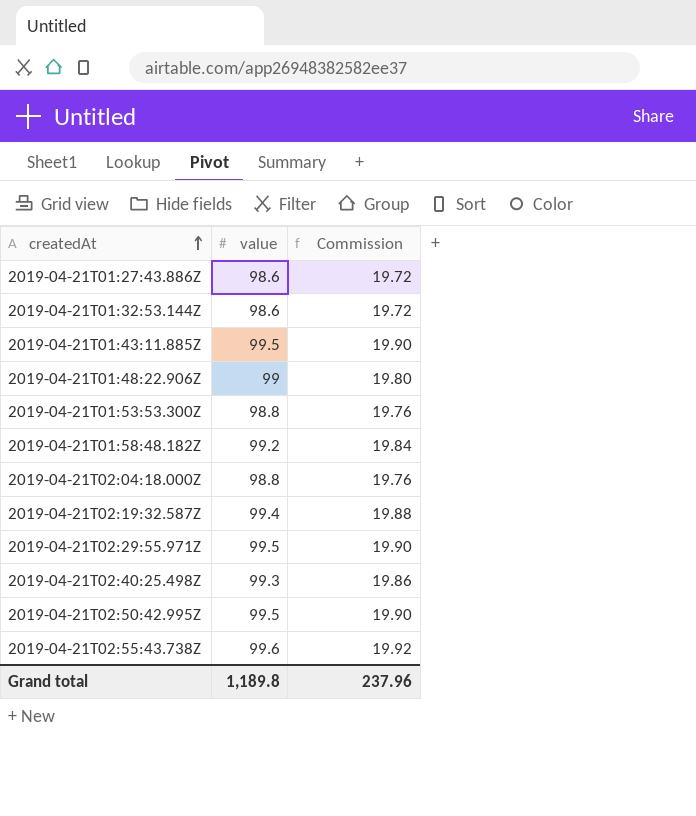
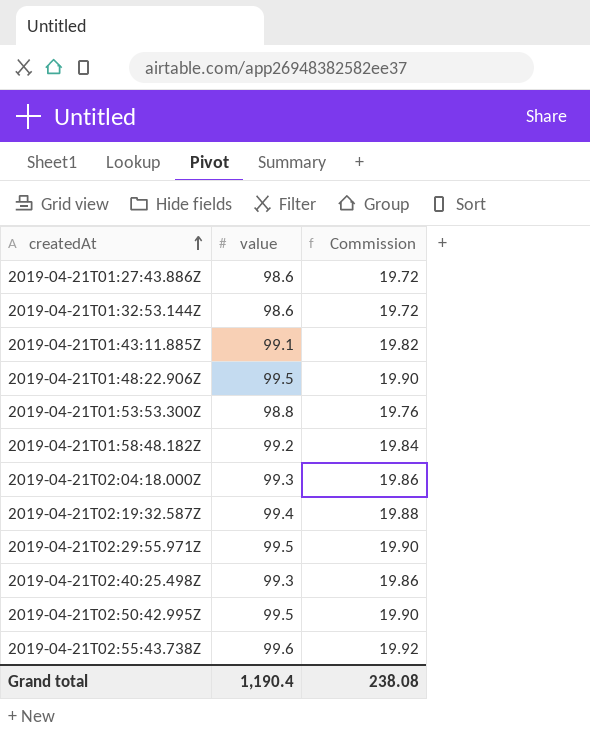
2019-04-21T01:43:11.885Z | value: 99.5 -> 99.1
2019-04-21T01:43:11.885Z | Commission: 19.90 -> 19.82
2019-04-21T01:48:22.906Z | value: 99 -> 99.5
2019-04-21T01:48:22.906Z | Commission: 19.80 -> 19.90
2019-04-21T02:04:18.000Z | value: 98.8 -> 99.3
2019-04-21T02:04:18.000Z | Commission: 19.76 -> 19.86
Grand total | value: 1,189.8 -> 1,190.4
Grand total | Commission: 237.96 -> 238.08

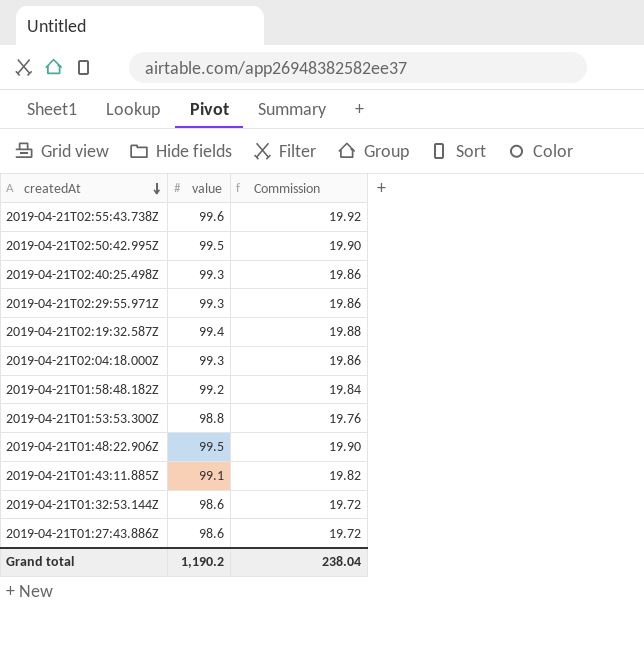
row order: createdAt ascending -> createdAt descending
2019-04-21T02:29:55.971Z | value: 99.5 -> 99.3
2019-04-21T02:29:55.971Z | Commission: 19.90 -> 19.86
Grand total | value: 1,190.4 -> 1,190.2
Grand total | Commission: 238.08 -> 238.04

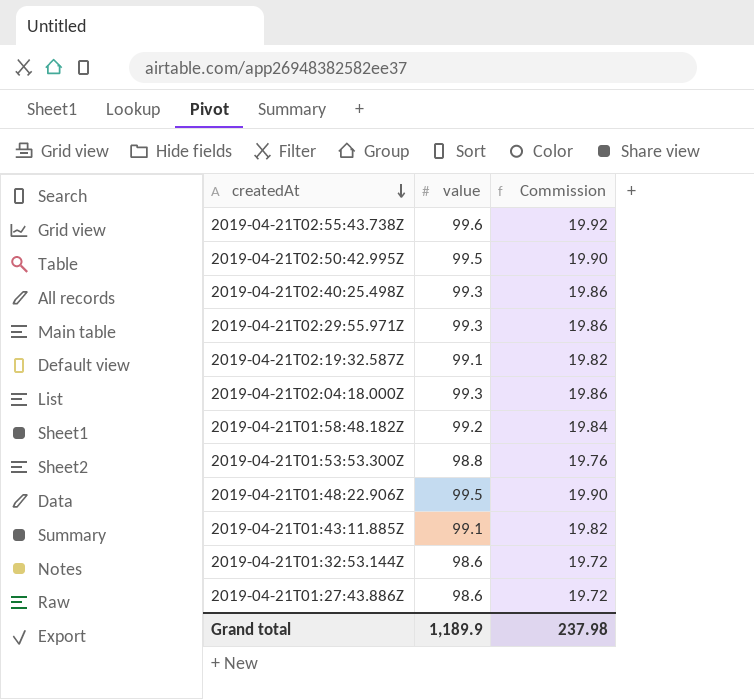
2019-04-21T02:19:32.587Z | value: 99.4 -> 99.1
2019-04-21T02:19:32.587Z | Commission: 19.88 -> 19.82
Grand total | value: 1,190.2 -> 1,189.9
Grand total | Commission: 238.04 -> 237.98

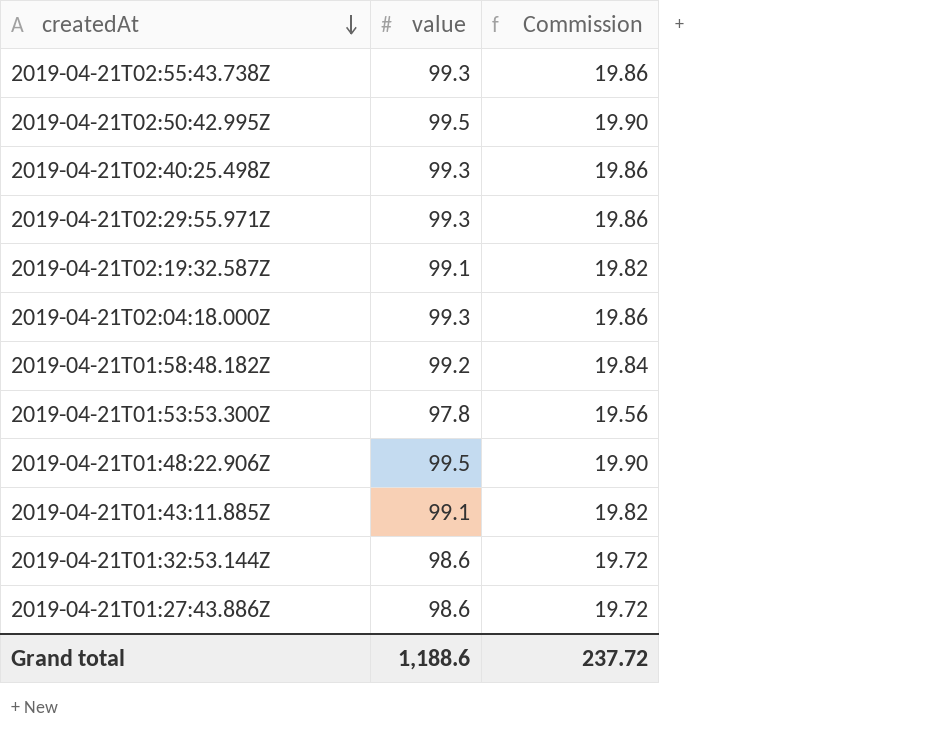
2019-04-21T02:55:43.738Z | value: 99.6 -> 99.3
2019-04-21T02:55:43.738Z | Commission: 19.92 -> 19.86
2019-04-21T01:53:53.300Z | value: 98.8 -> 97.8
2019-04-21T01:53:53.300Z | Commission: 19.76 -> 19.56
Grand total | value: 1,189.9 -> 1,188.6
Grand total | Commission: 237.98 -> 237.72

